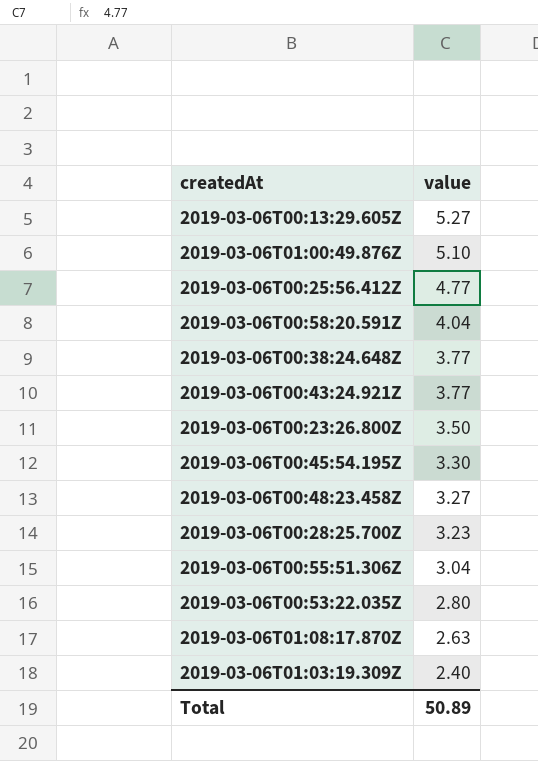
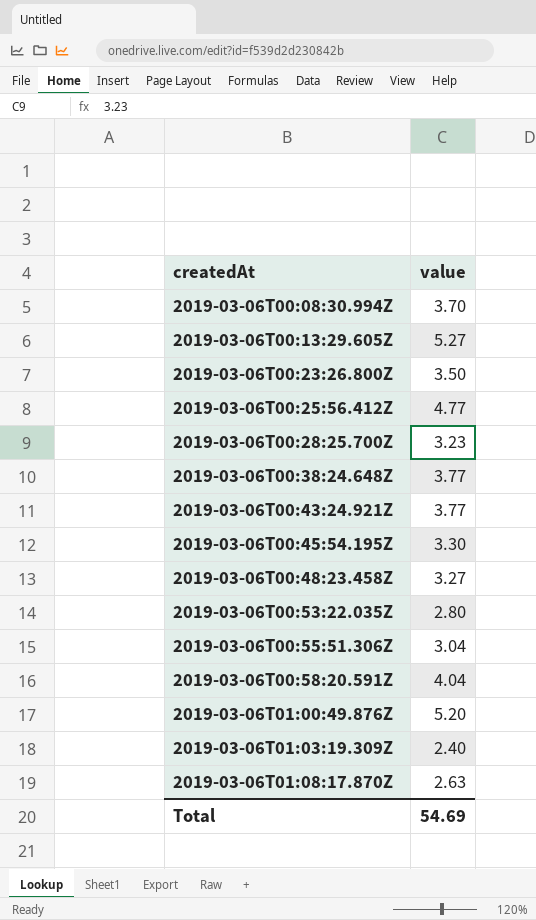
row order: value descending -> createdAt ascending
row 2019-03-06T00:08:30.994Z: none -> 3.70
2019-03-06T01:00:49.876Z | value: 5.10 -> 5.20
Total | value: 50.89 -> 54.69

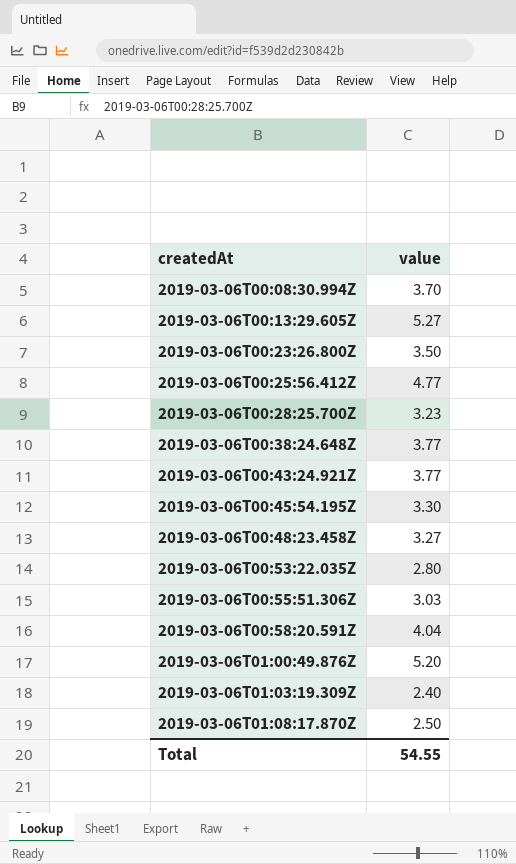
2019-03-06T00:55:51.306Z | value: 3.04 -> 3.03
2019-03-06T01:08:17.870Z | value: 2.63 -> 2.50
Total | value: 54.69 -> 54.55

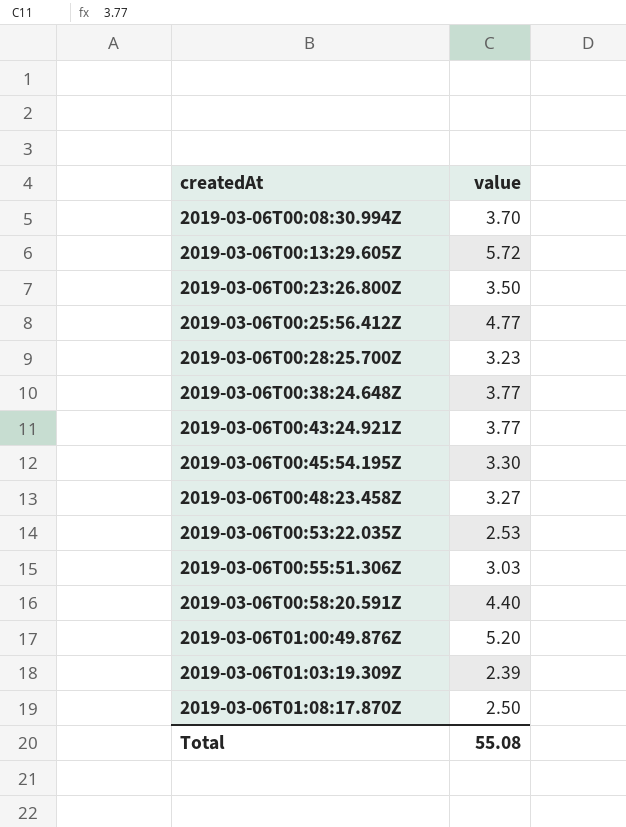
2019-03-06T00:13:29.605Z | value: 5.27 -> 5.72
2019-03-06T00:53:22.035Z | value: 2.80 -> 2.53
2019-03-06T00:58:20.591Z | value: 4.04 -> 4.40
2019-03-06T01:03:19.309Z | value: 2.40 -> 2.39
Total | value: 54.55 -> 55.08

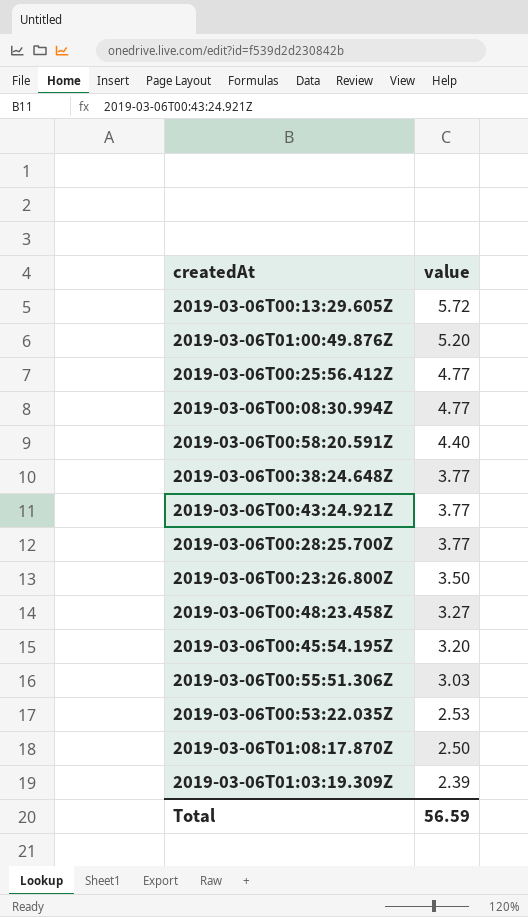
row order: createdAt ascending -> value descending
2019-03-06T00:08:30.994Z | value: 3.70 -> 4.77
2019-03-06T00:28:25.700Z | value: 3.23 -> 3.77
2019-03-06T00:45:54.195Z | value: 3.30 -> 3.20
Total | value: 55.08 -> 56.59

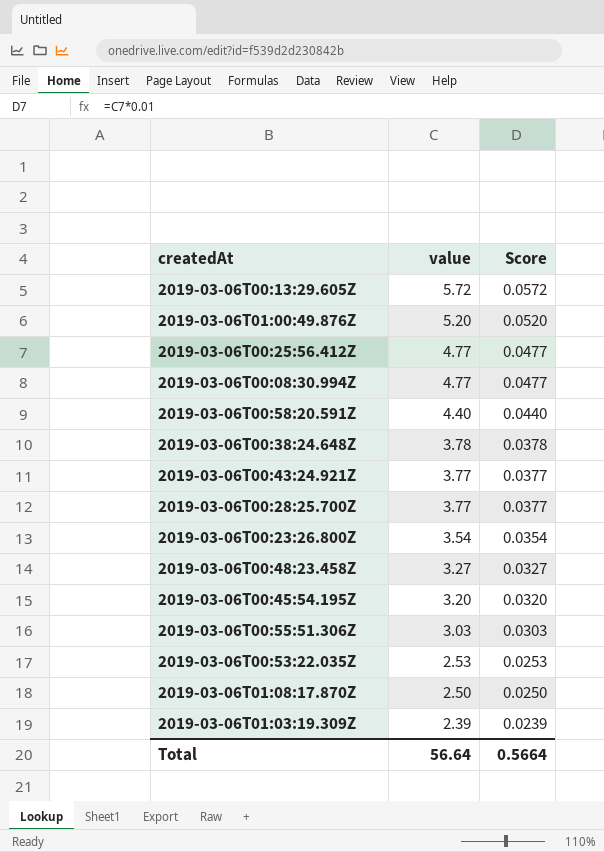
column Score | formula: none -> [value] * 0.01
2019-03-06T00:38:24.648Z | value: 3.77 -> 3.78
2019-03-06T00:23:26.800Z | value: 3.50 -> 3.54
Total | value: 56.59 -> 56.64

